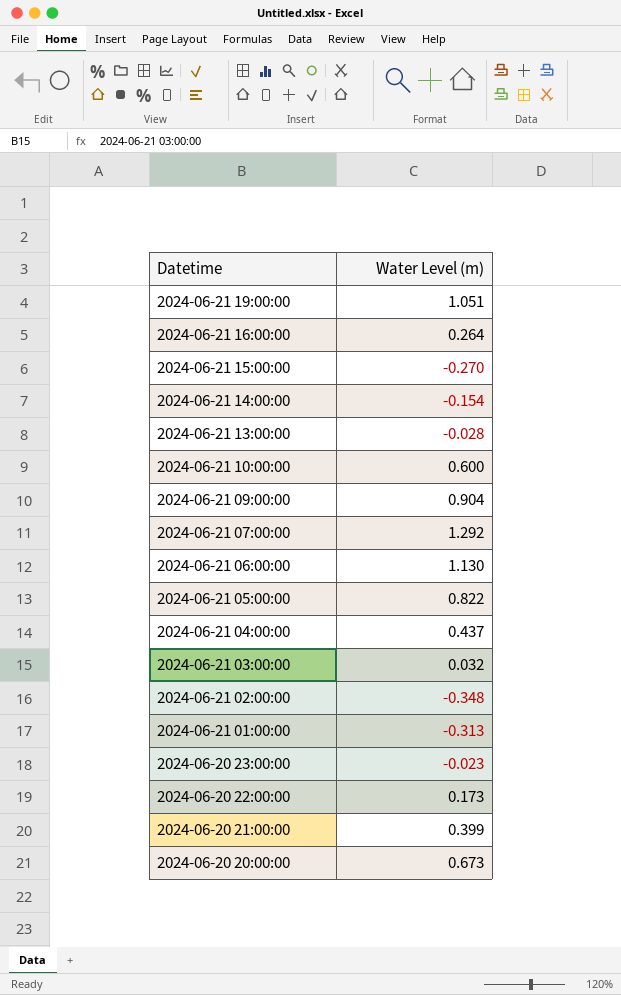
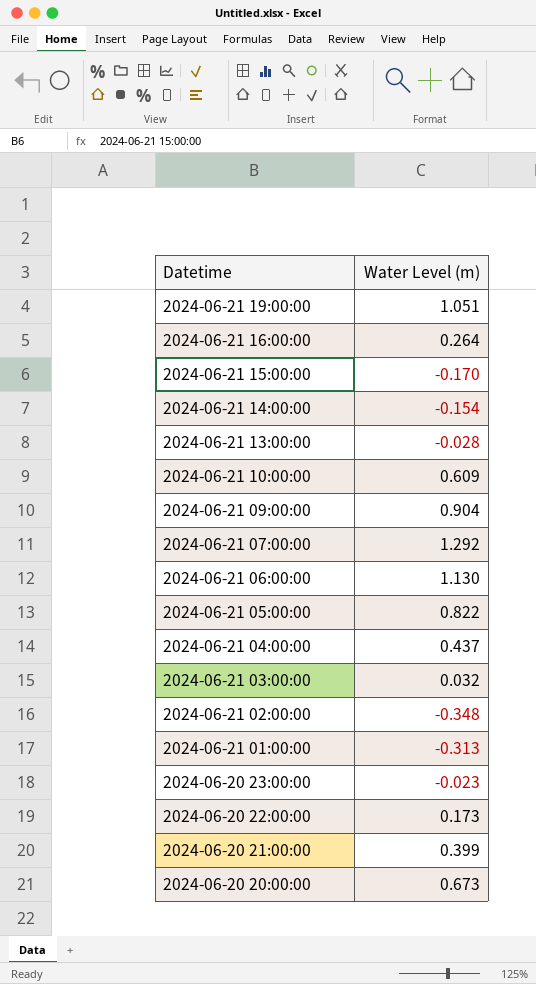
2024-06-21 15:00:00 | Water Level (m): -0.270 -> -0.170
2024-06-21 10:00:00 | Water Level (m): 0.600 -> 0.609

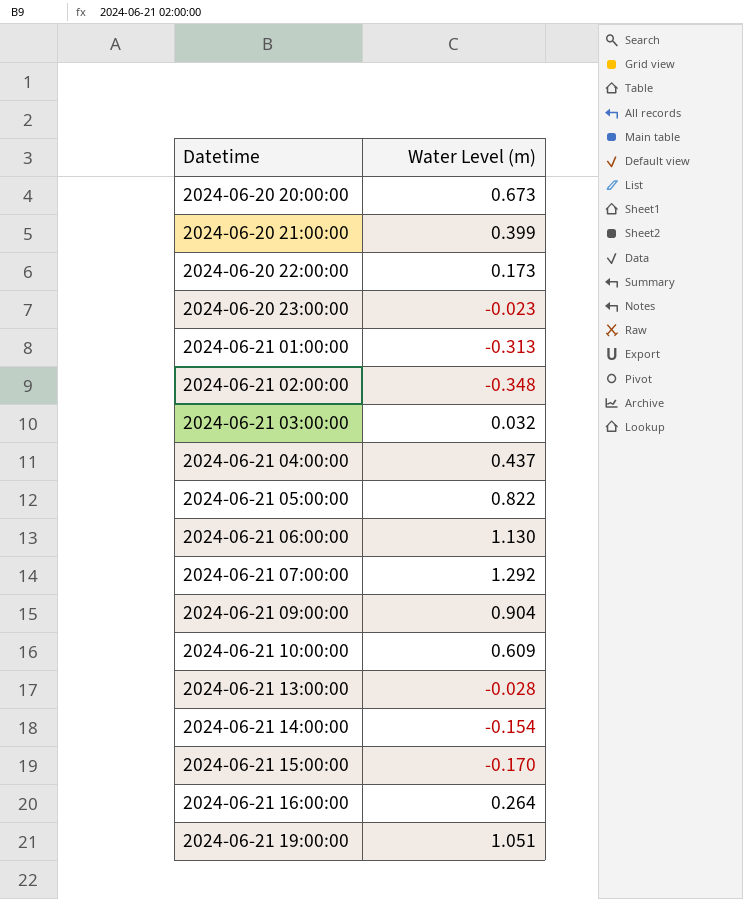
row order: Datetime descending -> Datetime ascending

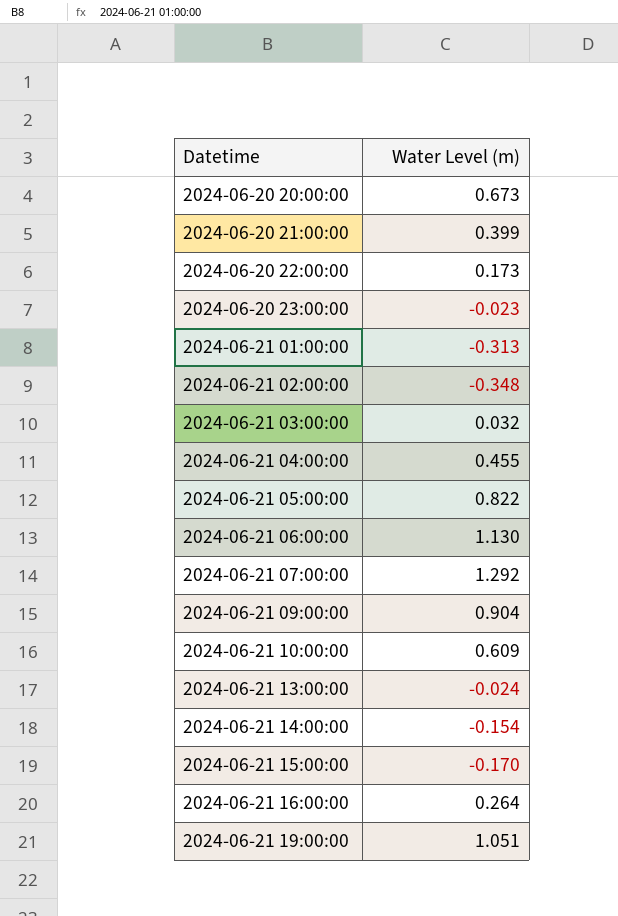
2024-06-21 04:00:00 | Water Level (m): 0.437 -> 0.455
2024-06-21 13:00:00 | Water Level (m): -0.028 -> -0.024

